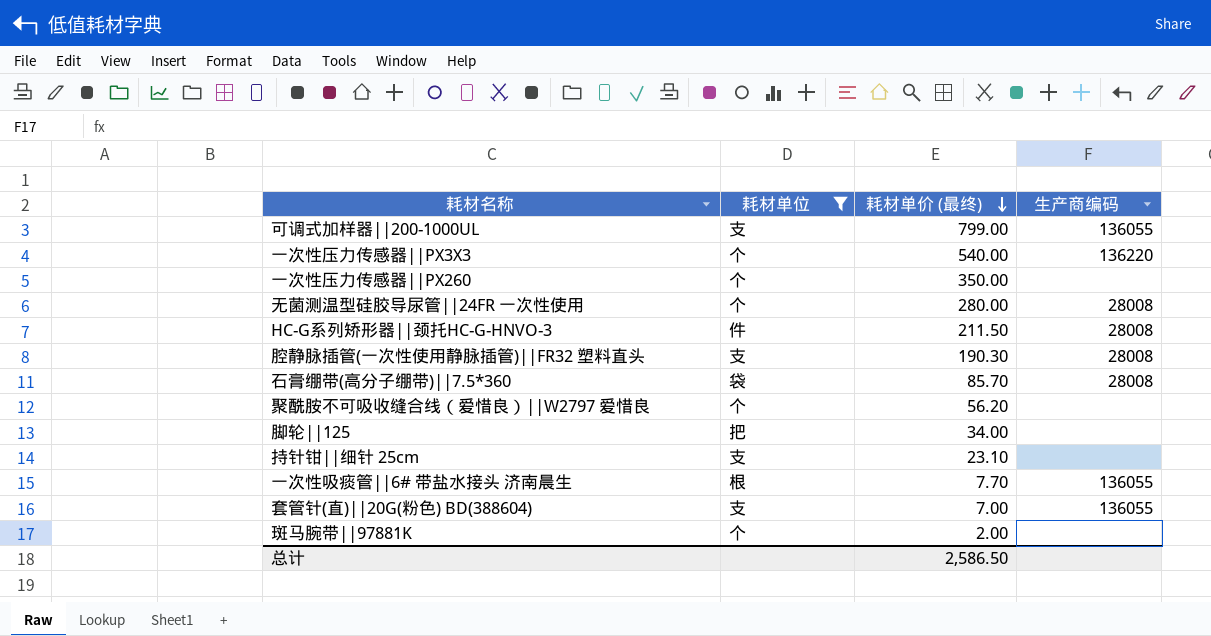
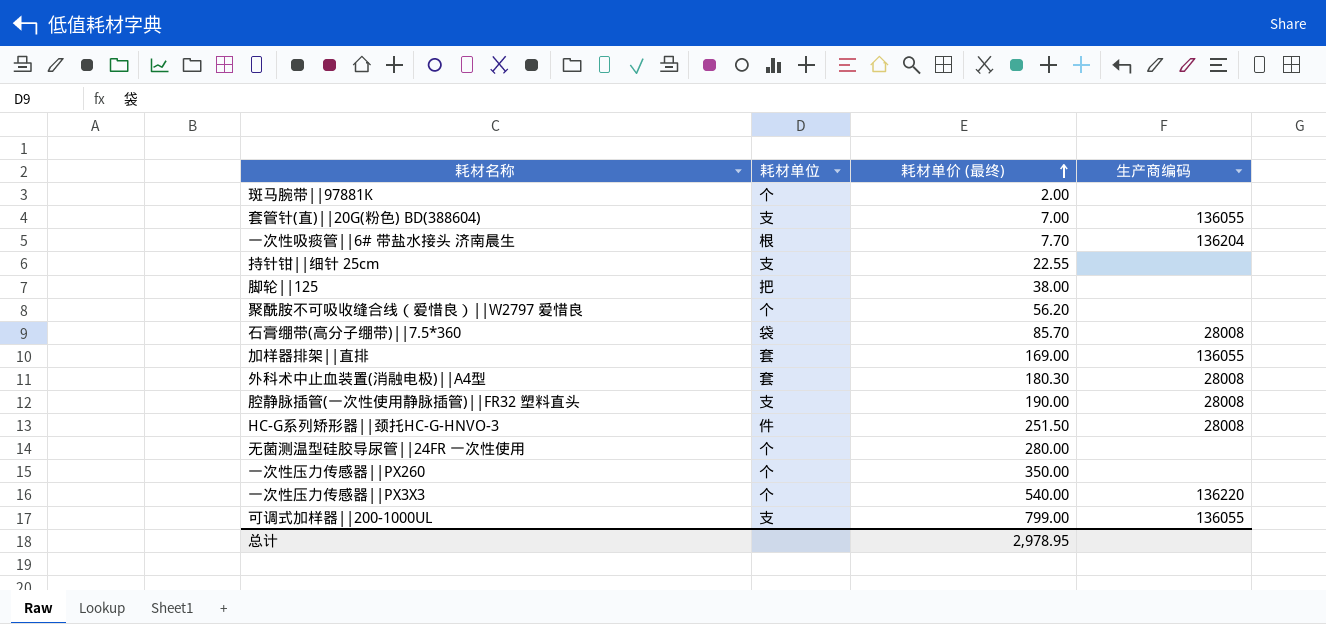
filter: 耗材单位 != 套 -> none
row order: 耗材单价 (最终) descending -> 耗材单价 (最终) ascending
一次性吸痰管||6# 带盐水接头 济南晨生 | 生产商编码: 136055 -> 136204
持针钳||细针 25cm | 耗材单价 (最终): 23.10 -> 22.55
脚轮||125 | 耗材单价 (最终): 34.00 -> 38.00
腔静脉插管(一次性使用静脉插管)||FR32 塑料直头 | 耗材单价 (最终): 190.30 -> 190.00
HC-G系列矫形器||颈托HC-G-HNVO-3 | 耗材单价 (最终): 211.50 -> 251.50
无菌测温型硅胶导尿管||24FR 一次性使用 | 生产商编码: 28008 -> none
总计 | 耗材单价 (最终): 2,586.50 -> 2,978.95

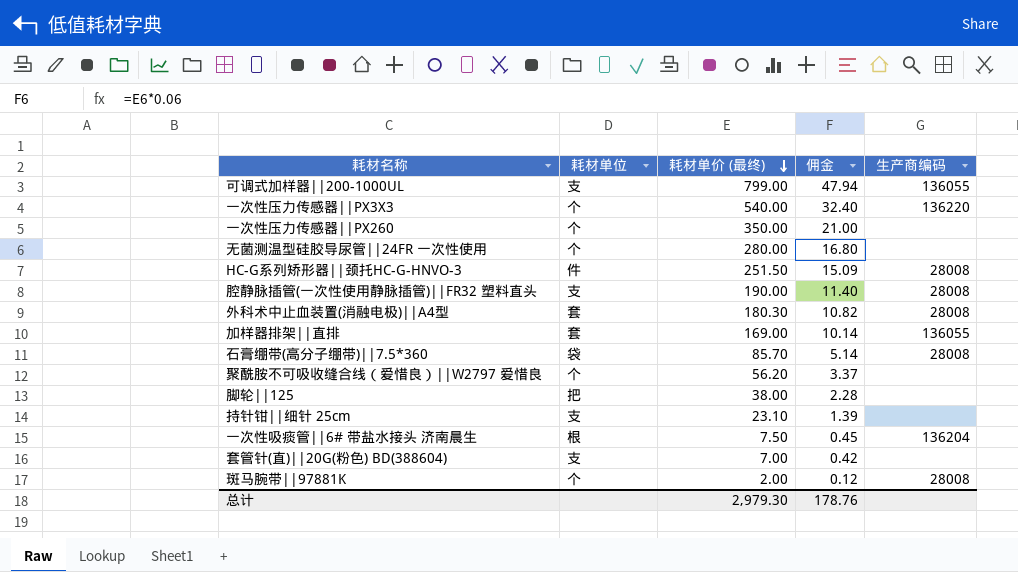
row order: 耗材单价 (最终) ascending -> 耗材单价 (最终) descending
column 佣金 | formula: none -> [耗材单价 (最终)] * 0.06
持针钳||细针 25cm | 耗材单价 (最终): 22.55 -> 23.10
一次性吸痰管||6# 带盐水接头 济南晨生 | 耗材单价 (最终): 7.70 -> 7.50
套管针(直)||20G(粉色) BD(388604) | 生产商编码: 136055 -> none
斑马腕带||97881K | 生产商编码: none -> 28008
总计 | 耗材单价 (最终): 2,978.95 -> 2,979.30

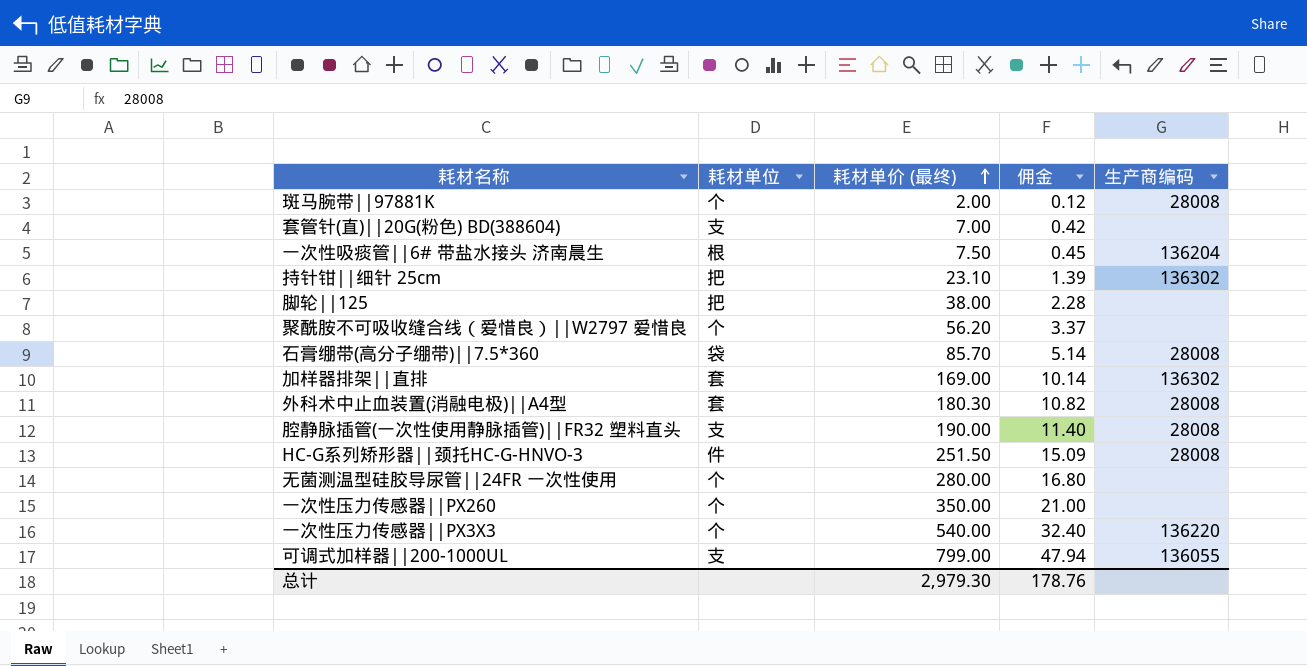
row order: 耗材单价 (最终) descending -> 耗材单价 (最终) ascending
持针钳||细针 25cm | 耗材单位: 支 -> 把
持针钳||细针 25cm | 生产商编码: none -> 136302
加样器排架||直排 | 生产商编码: 136055 -> 136302

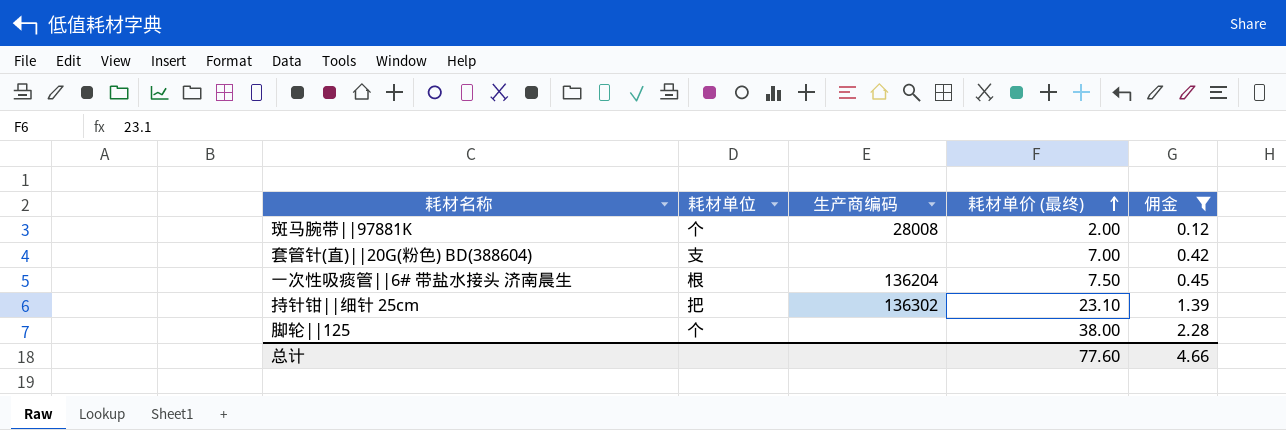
filter: none -> 佣金 <= 2.28
column 生产商编码 | position: 5 -> 3
脚轮||125 | 耗材单位: 把 -> 个
总计 | 耗材单价 (最终): 2,979.30 -> 77.60
总计 | 佣金: 178.76 -> 4.66

